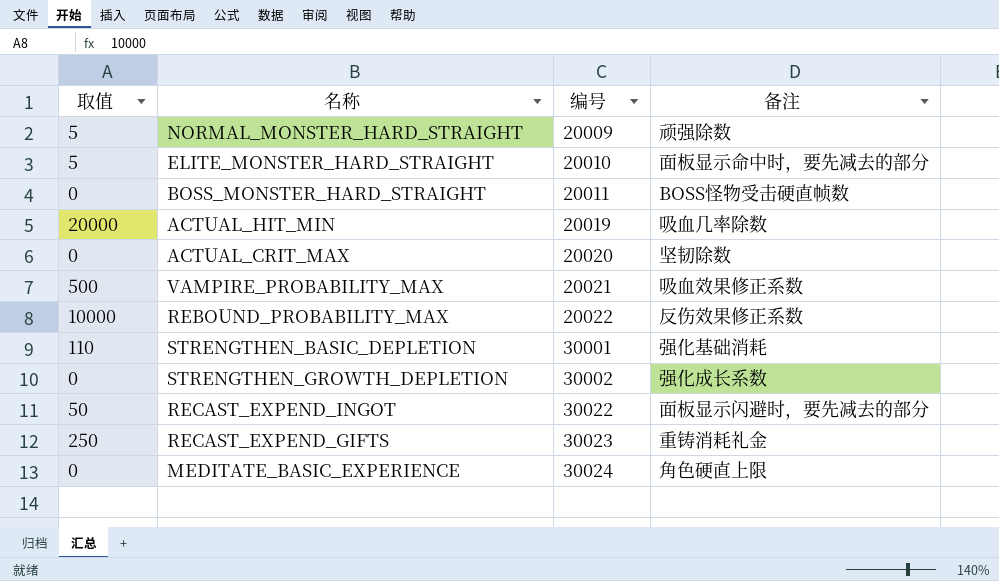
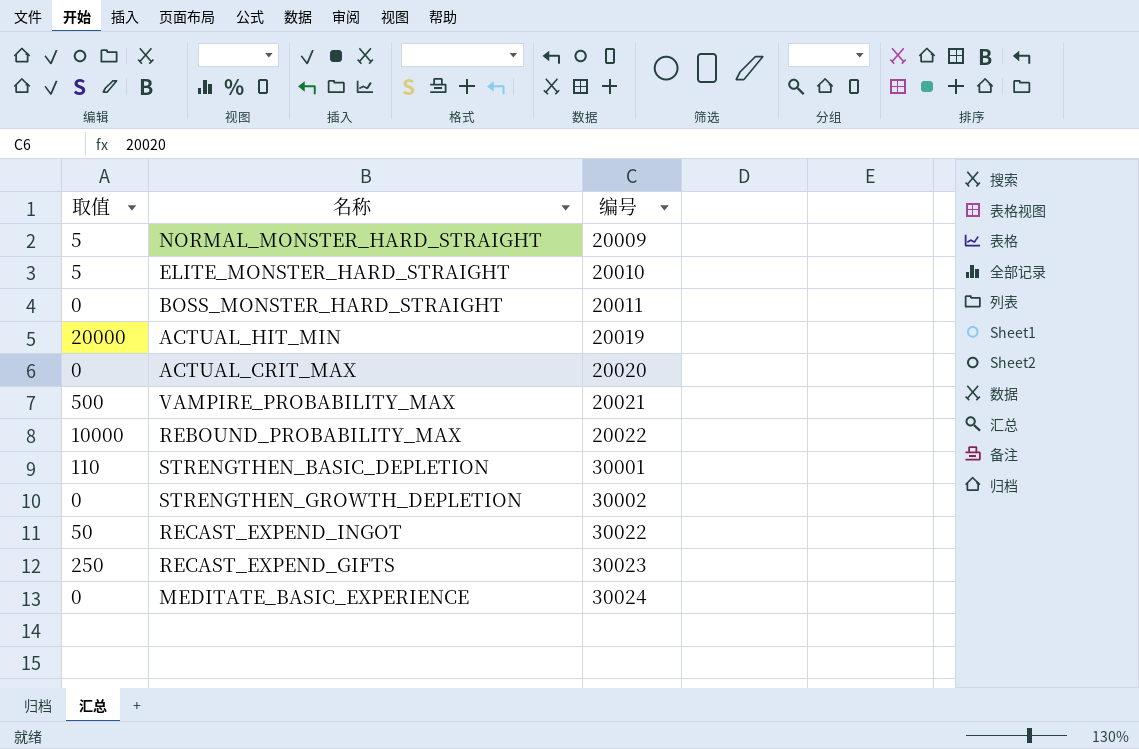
column 备注 | position: 4 -> none

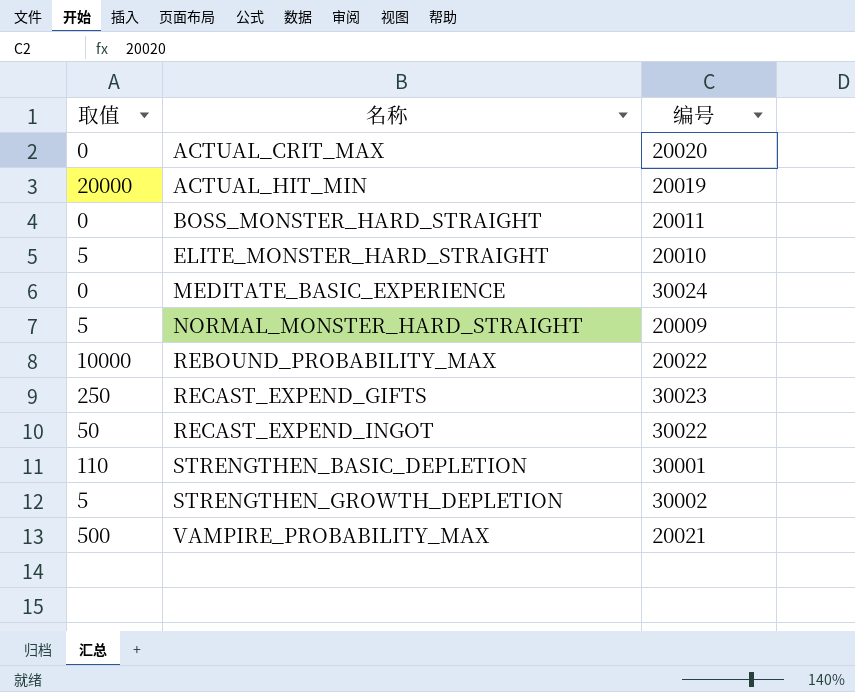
row order: 编号 ascending -> 名称 ascending
STRENGTHEN_GROWTH_DEPLETION | 取值: 0 -> 5

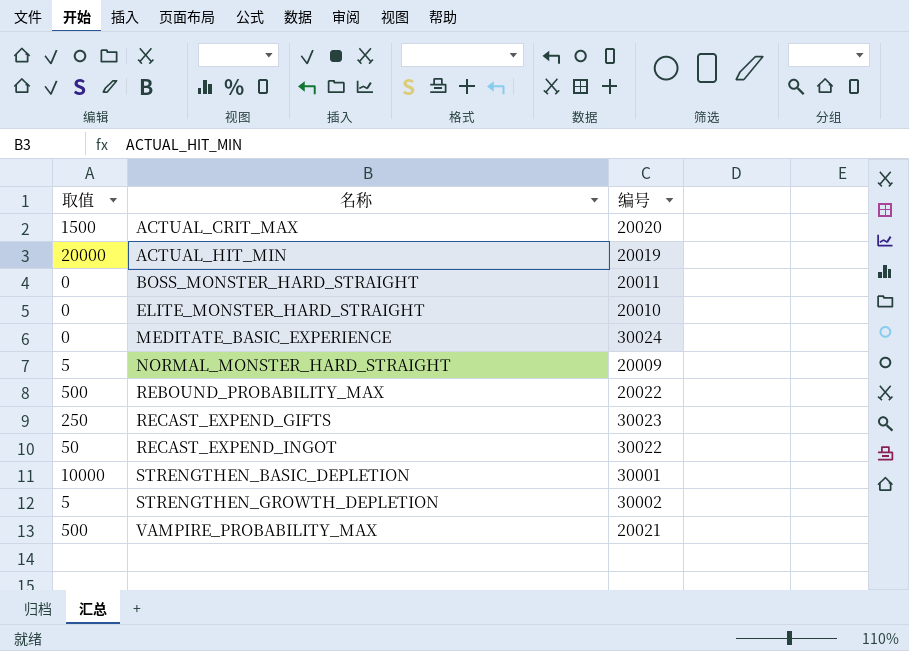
ACTUAL_CRIT_MAX | 取值: 0 -> 1500
ELITE_MONSTER_HARD_STRAIGHT | 取值: 5 -> 0
REBOUND_PROBABILITY_MAX | 取值: 10000 -> 500
STRENGTHEN_BASIC_DEPLETION | 取值: 110 -> 10000

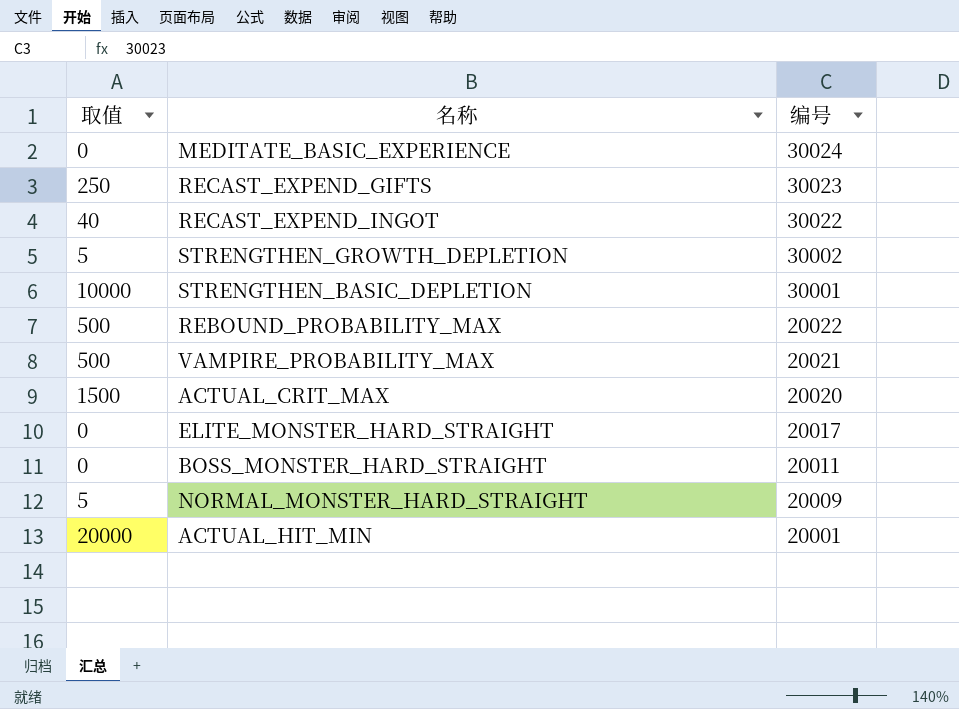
row order: 名称 ascending -> 编号 descending
RECAST_EXPEND_INGOT | 取值: 50 -> 40
ELITE_MONSTER_HARD_STRAIGHT | 编号: 20010 -> 20017
ACTUAL_HIT_MIN | 编号: 20019 -> 20001

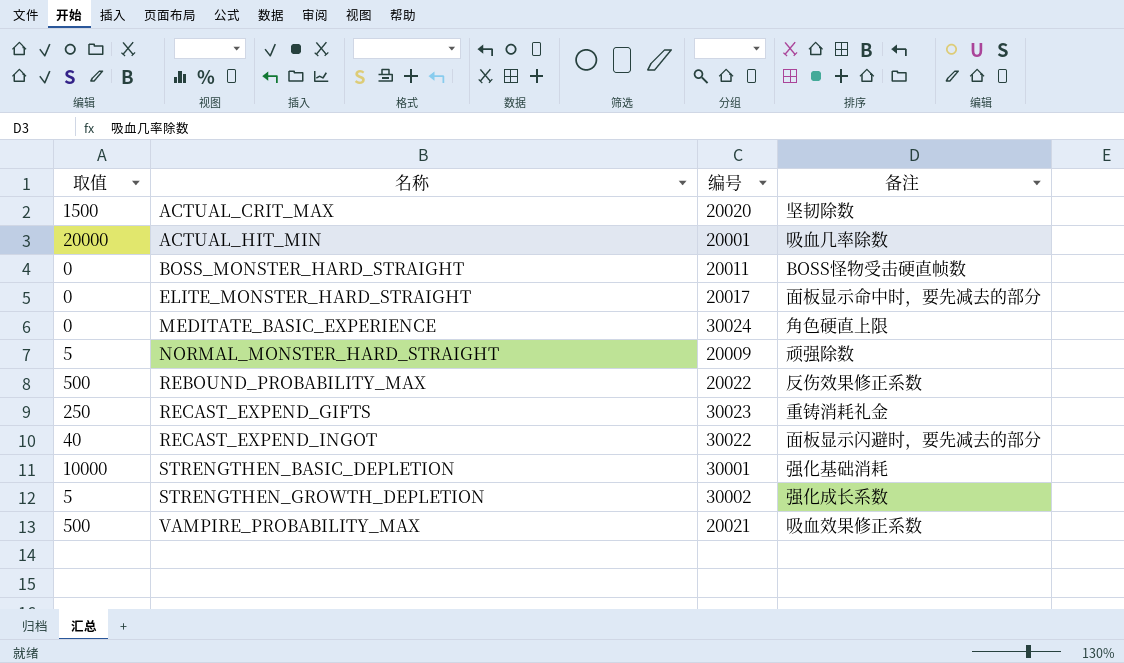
row order: 编号 descending -> 名称 ascending
column 备注 | position: none -> 4

